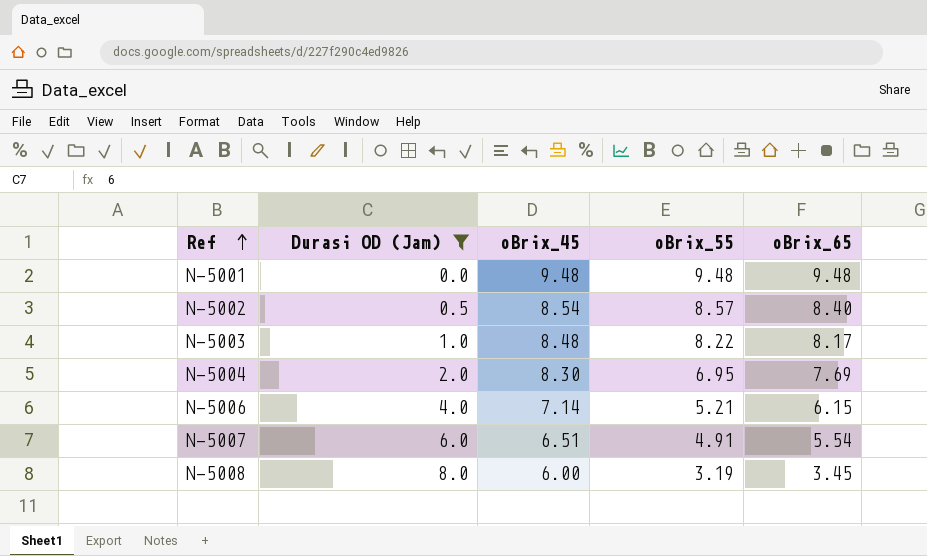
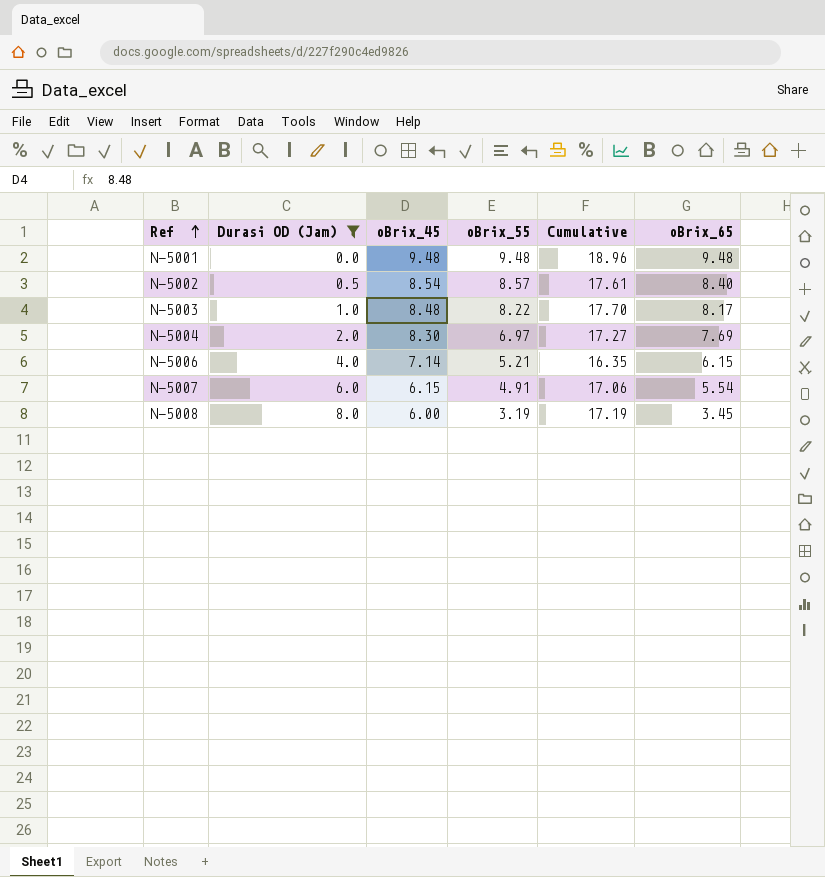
column Cumulative | formula: none -> [Durasi OD (Jam)] + [oBrix_45] + [oBrix_55]
N-5004 | oBrix_55: 6.95 -> 6.97
N-5007 | oBrix_45: 6.51 -> 6.15

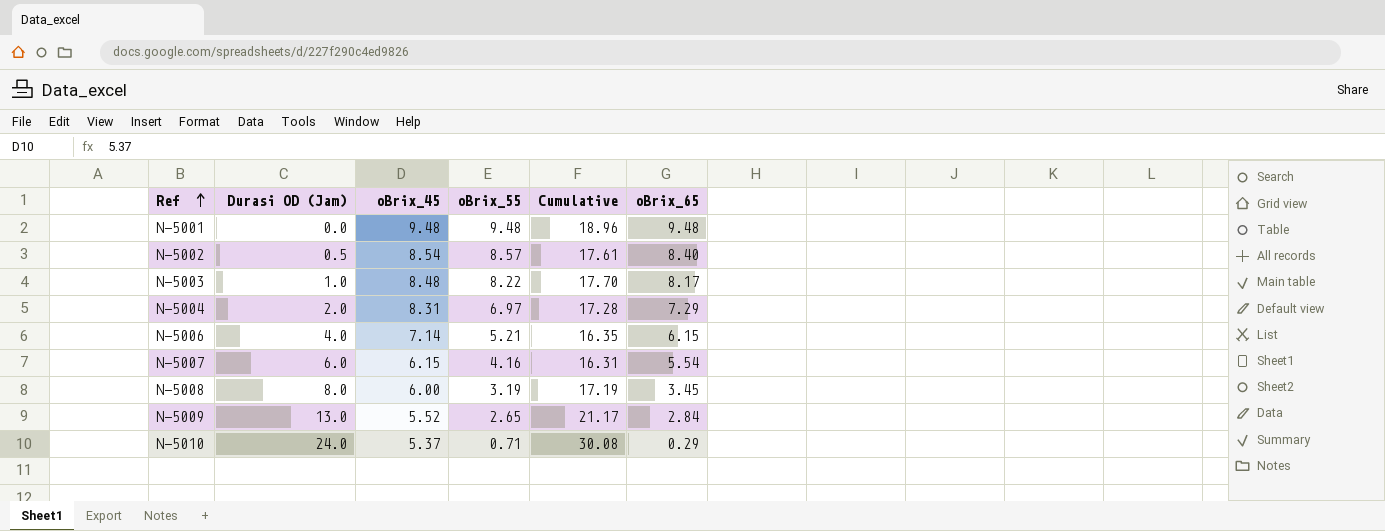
filter: Durasi OD (Jam) <= 8.0 -> none
N-5004 | oBrix_45: 8.30 -> 8.31
N-5004 | Cumulative: 17.27 -> 17.28
N-5004 | oBrix_65: 7.69 -> 7.29
N-5007 | oBrix_55: 4.91 -> 4.16
N-5007 | Cumulative: 17.06 -> 16.31

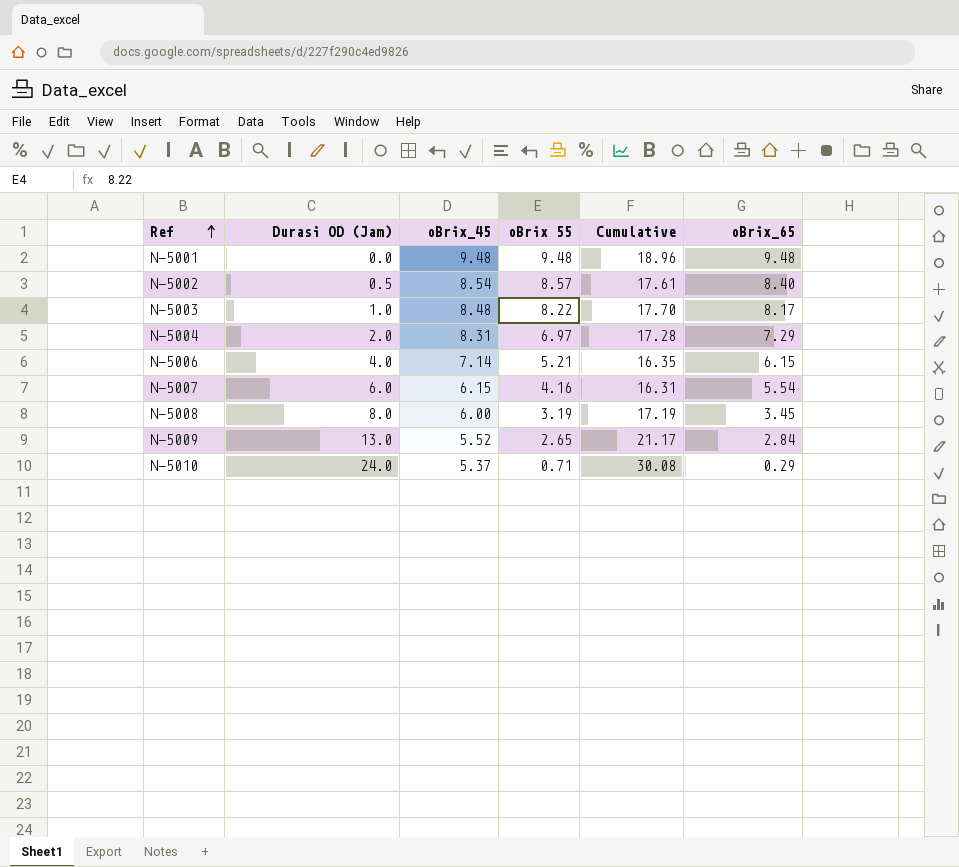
column name: oBrix_55 -> oBrix 55

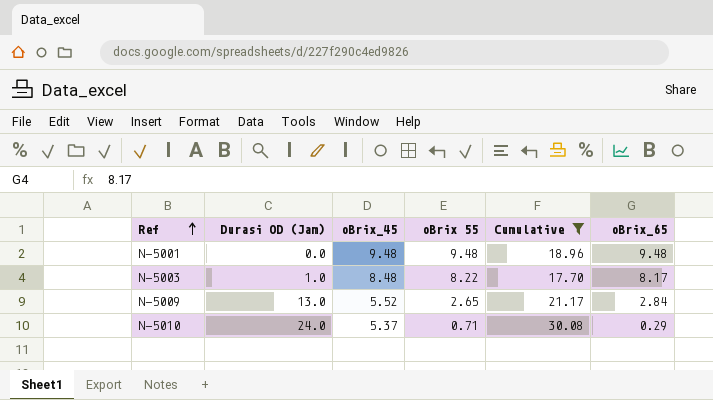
filter: none -> Cumulative >= 17.70

